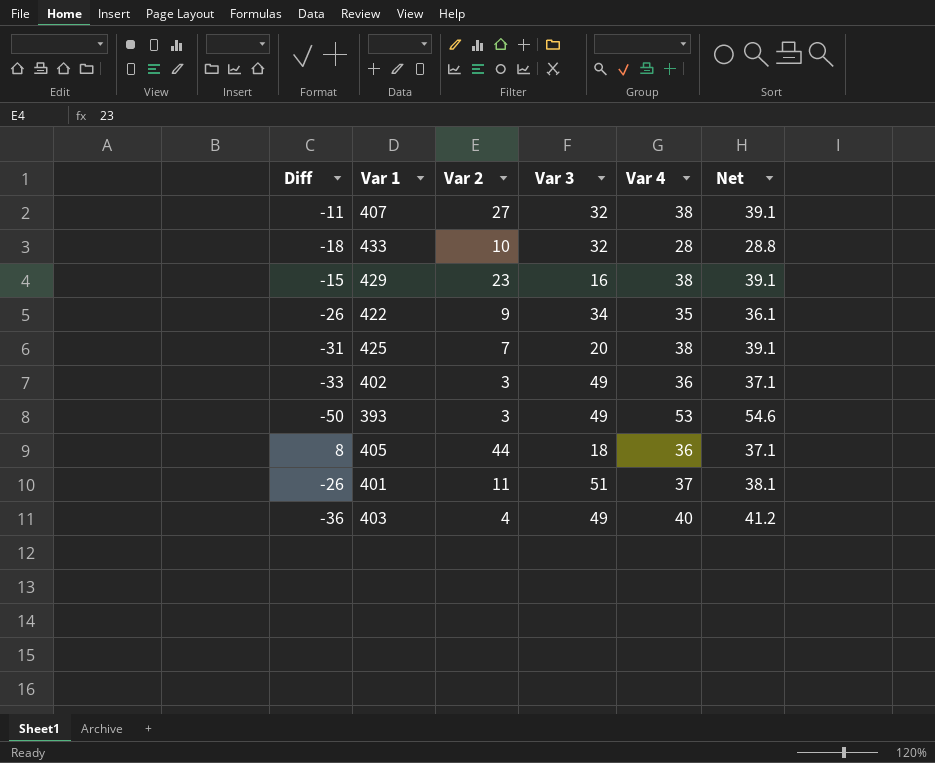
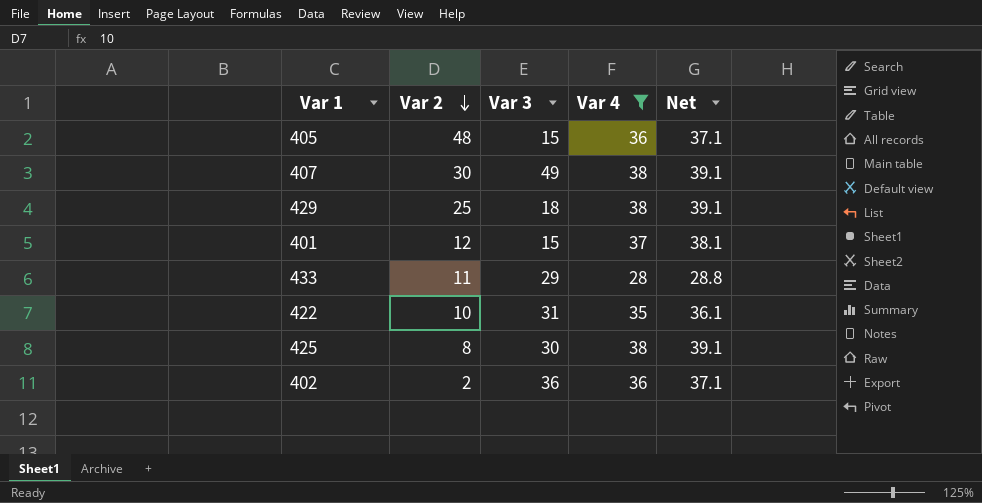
filter: none -> Var 4 <= 38
row order: none -> Var 2 descending
column Diff | formula: [Var 2] - [Var 4] -> none
405 | Var 2: 44 -> 48
405 | Var 3: 18 -> 15
407 | Var 2: 27 -> 30
407 | Var 3: 32 -> 49
429 | Var 2: 23 -> 25
429 | Var 3: 16 -> 18
401 | Var 2: 11 -> 12
401 | Var 3: 51 -> 15
433 | Var 2: 10 -> 11
433 | Var 3: 32 -> 29
422 | Var 2: 9 -> 10
422 | Var 3: 34 -> 31
425 | Var 2: 7 -> 8
425 | Var 3: 20 -> 30
402 | Var 2: 3 -> 2
402 | Var 3: 49 -> 36

